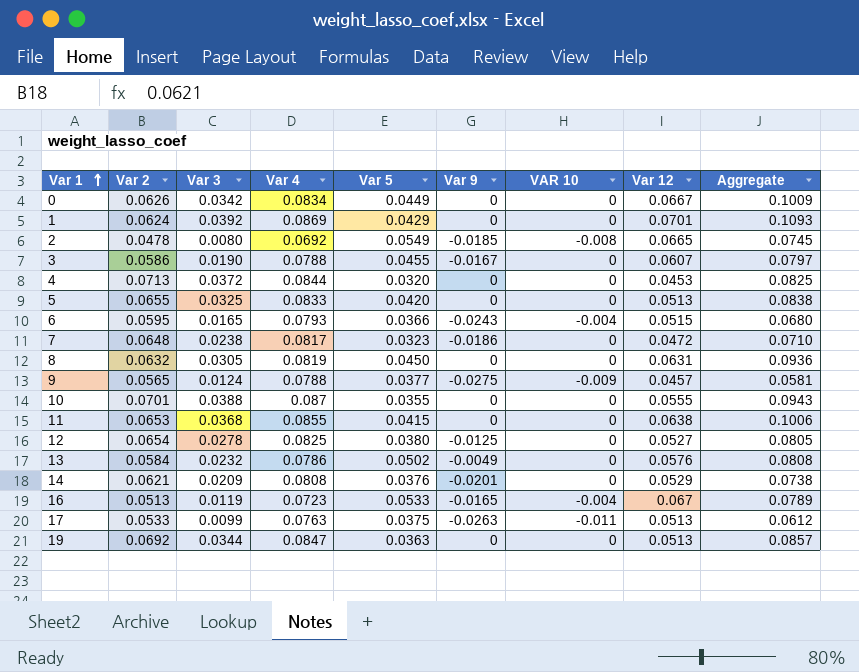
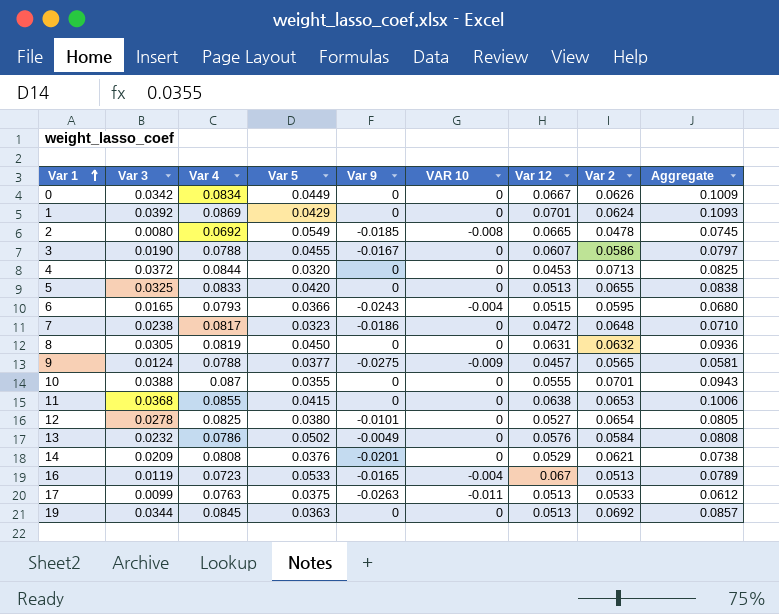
column Var 2 | position: 2 -> 8
12 | Var 9: -0.0125 -> -0.0101
19 | Var 4: 0.0847 -> 0.0845

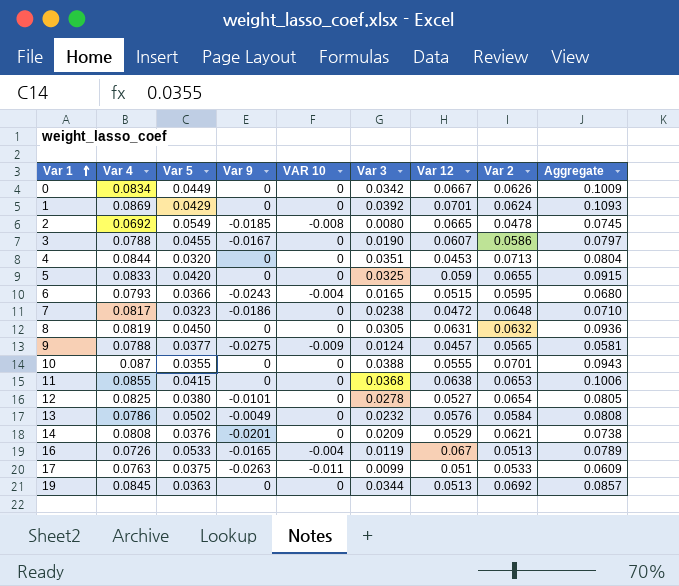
column Var 3 | position: 2 -> 6
4 | Var 3: 0.0372 -> 0.0351
4 | Aggregate: 0.0825 -> 0.0804
5 | Var 12: 0.0513 -> 0.059
5 | Aggregate: 0.0838 -> 0.0915
16 | Var 4: 0.0723 -> 0.0726
17 | Var 12: 0.0513 -> 0.051
17 | Aggregate: 0.0612 -> 0.0609

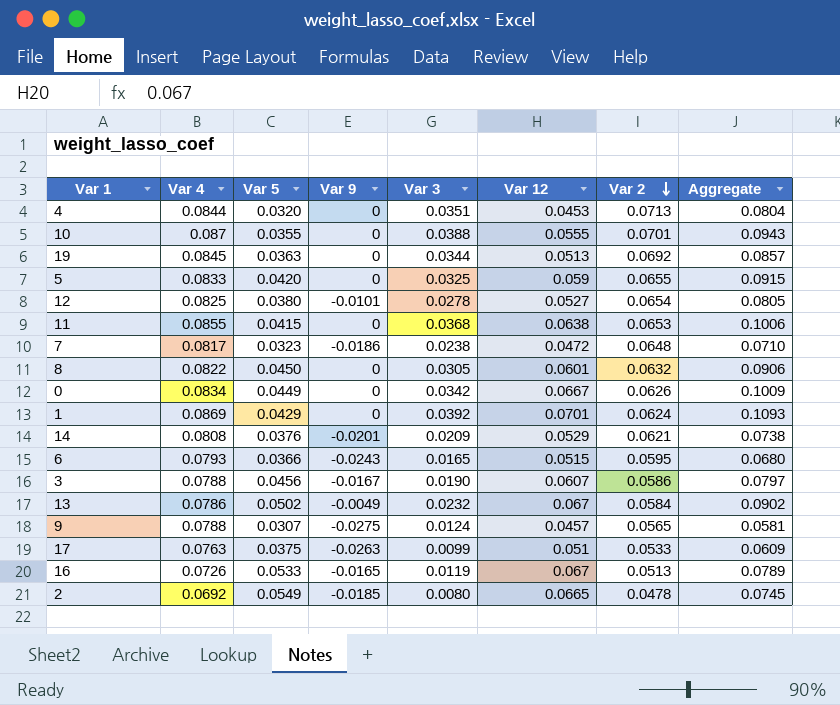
row order: Var 1 ascending -> Var 2 descending
column VAR 10 | position: 5 -> none
8 | Var 4: 0.0819 -> 0.0822
8 | Var 12: 0.0631 -> 0.0601
8 | Aggregate: 0.0936 -> 0.0906
3 | Var 5: 0.0455 -> 0.0456
13 | Var 12: 0.0576 -> 0.067
13 | Aggregate: 0.0808 -> 0.0902
9 | Var 5: 0.0377 -> 0.0307

